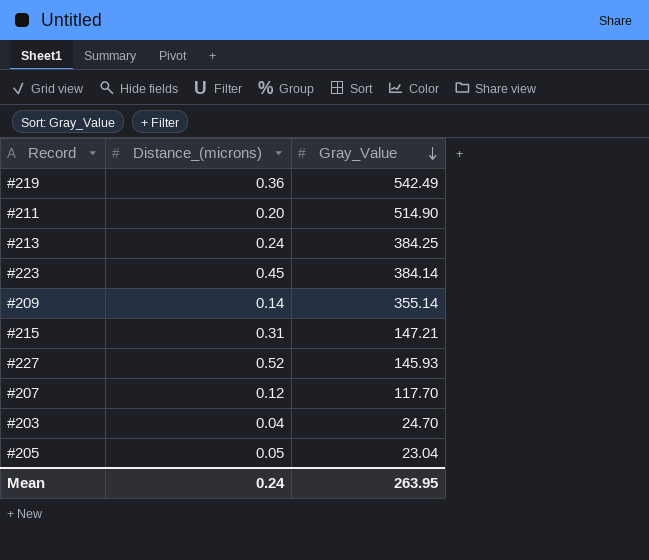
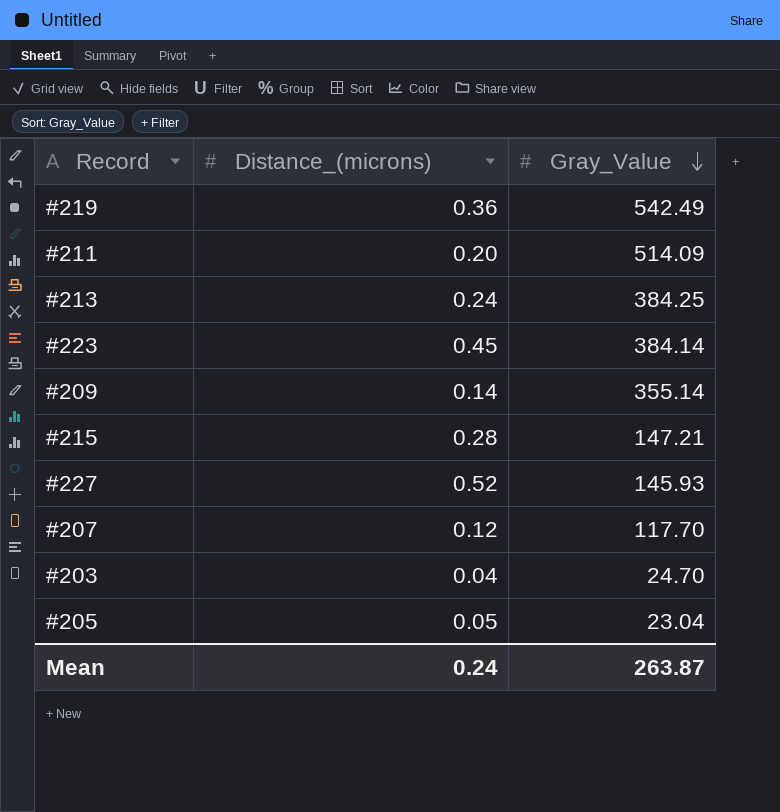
#211 | Gray_Value: 514.90 -> 514.09
#215 | Distance_(microns): 0.31 -> 0.28
Mean | Gray_Value: 263.95 -> 263.87

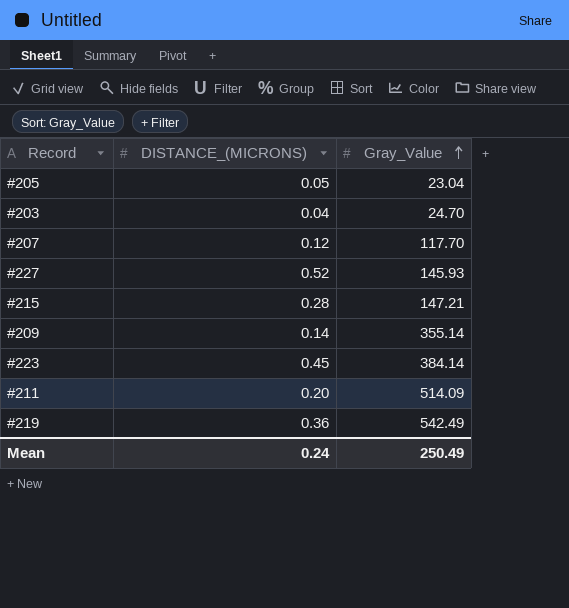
row order: Gray_Value descending -> Gray_Value ascending
column name: Distance_(microns) -> DISTANCE_(MICRONS)
row #213: 0.24 | 384.25 -> none
Mean | Gray_Value: 263.87 -> 250.49

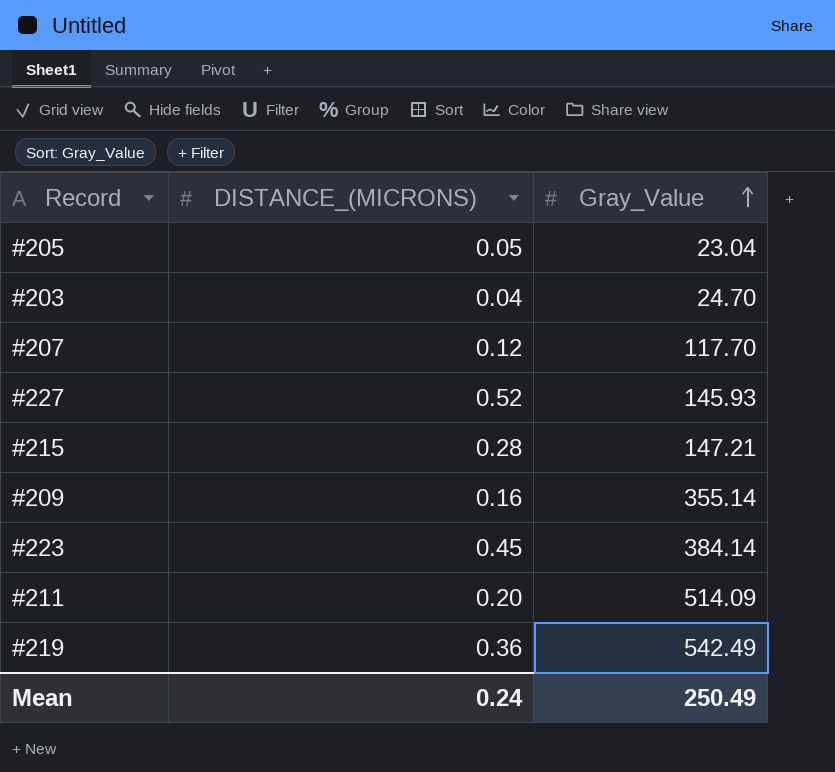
#209 | DISTANCE_(MICRONS): 0.14 -> 0.16

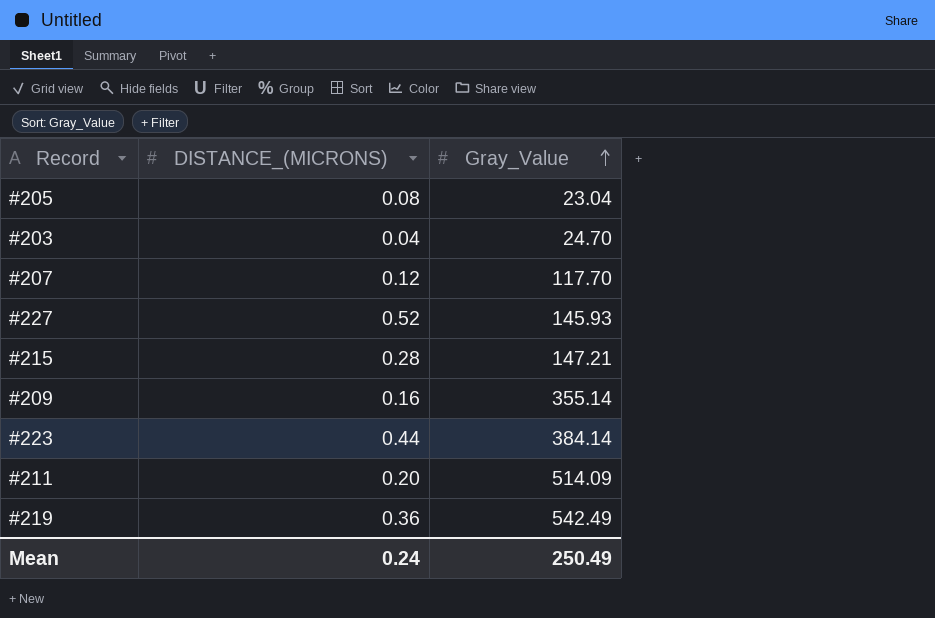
#205 | DISTANCE_(MICRONS): 0.05 -> 0.08
#223 | DISTANCE_(MICRONS): 0.45 -> 0.44

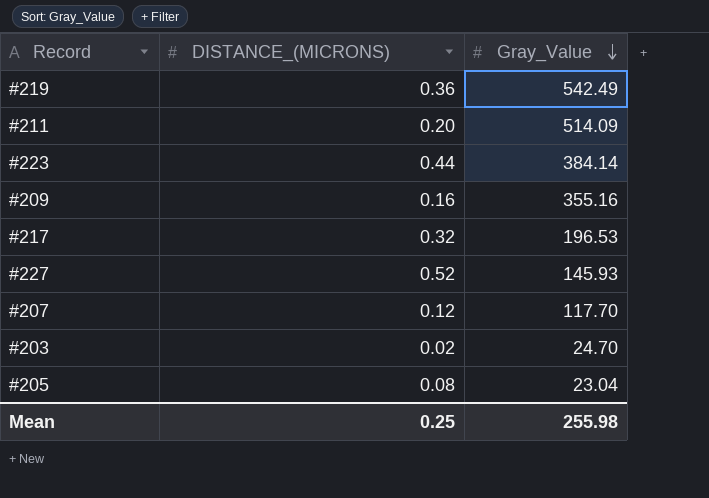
row order: Gray_Value ascending -> Gray_Value descending
row #215: 0.28 | 147.21 -> none
#209 | Gray_Value: 355.14 -> 355.16
row #217: none -> 0.32 | 196.53
#203 | DISTANCE_(MICRONS): 0.04 -> 0.02
Mean | DISTANCE_(MICRONS): 0.24 -> 0.25
Mean | Gray_Value: 250.49 -> 255.98

